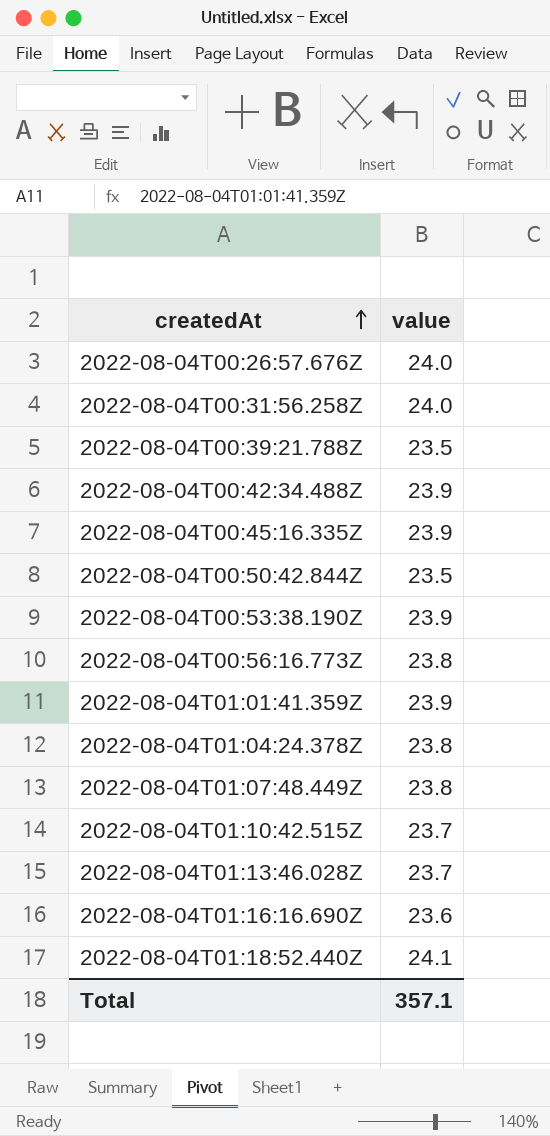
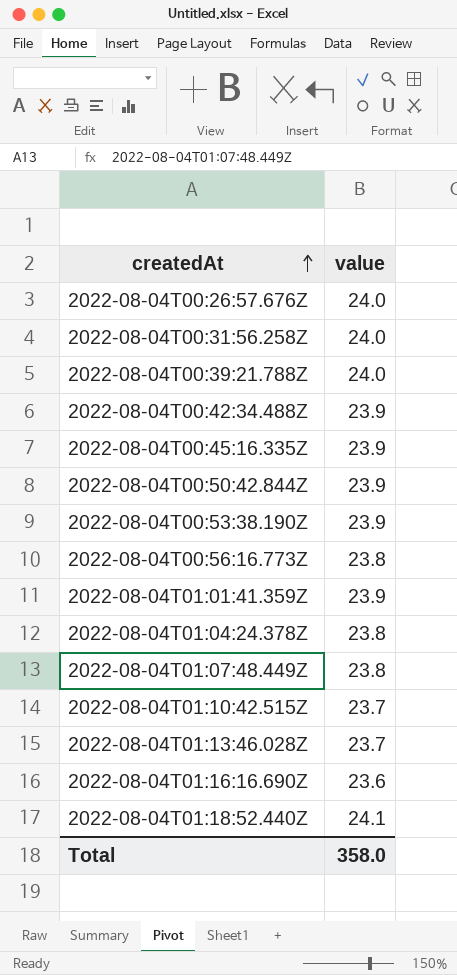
2022-08-04T00:39:21.788Z | value: 23.5 -> 24.0
2022-08-04T00:50:42.844Z | value: 23.5 -> 23.9
Total | value: 357.1 -> 358.0

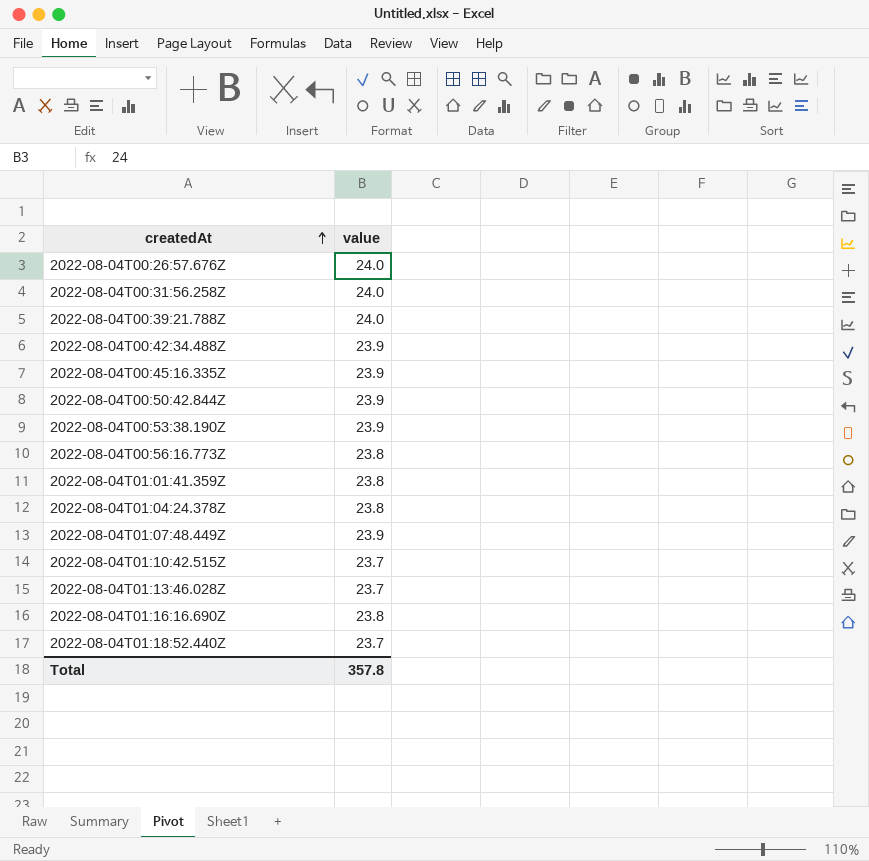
2022-08-04T01:01:41.359Z | value: 23.9 -> 23.8
2022-08-04T01:07:48.449Z | value: 23.8 -> 23.9
2022-08-04T01:16:16.690Z | value: 23.6 -> 23.8
2022-08-04T01:18:52.440Z | value: 24.1 -> 23.7
Total | value: 358.0 -> 357.8

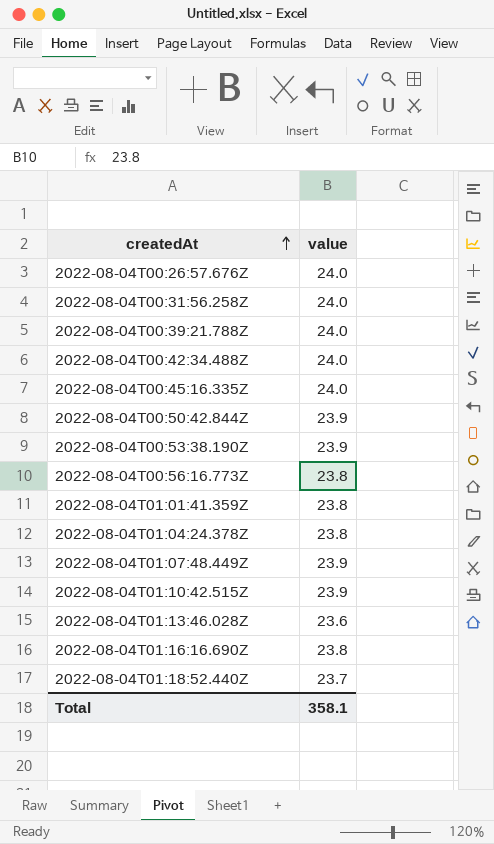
2022-08-04T00:42:34.488Z | value: 23.9 -> 24.0
2022-08-04T00:45:16.335Z | value: 23.9 -> 24.0
2022-08-04T01:10:42.515Z | value: 23.7 -> 23.9
2022-08-04T01:13:46.028Z | value: 23.7 -> 23.6
Total | value: 357.8 -> 358.1

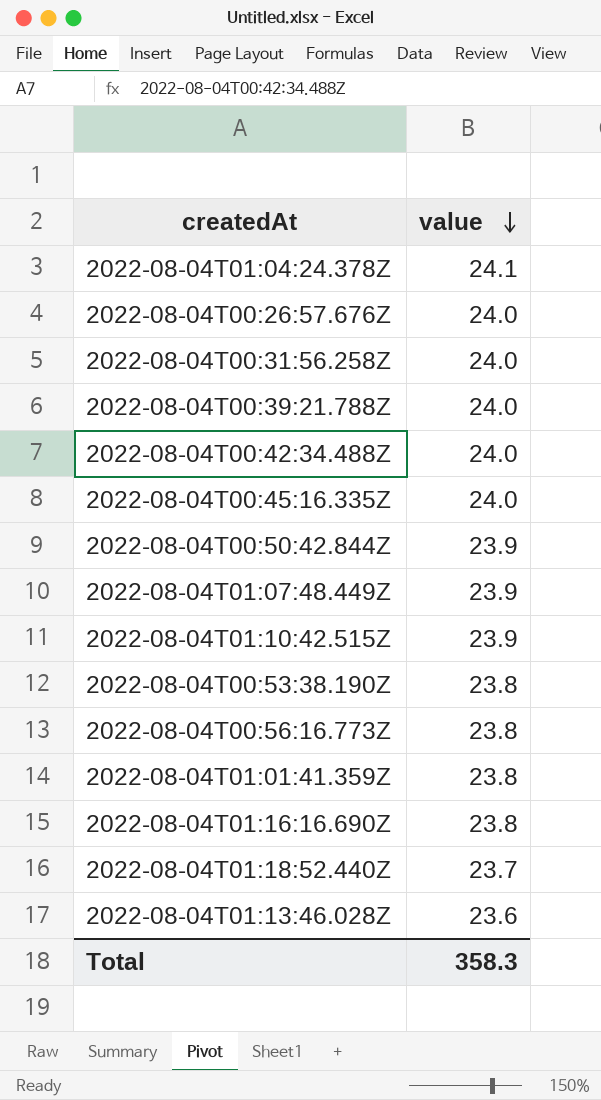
row order: createdAt ascending -> value descending
2022-08-04T01:04:24.378Z | value: 23.8 -> 24.1
2022-08-04T00:53:38.190Z | value: 23.9 -> 23.8
Total | value: 358.1 -> 358.3

